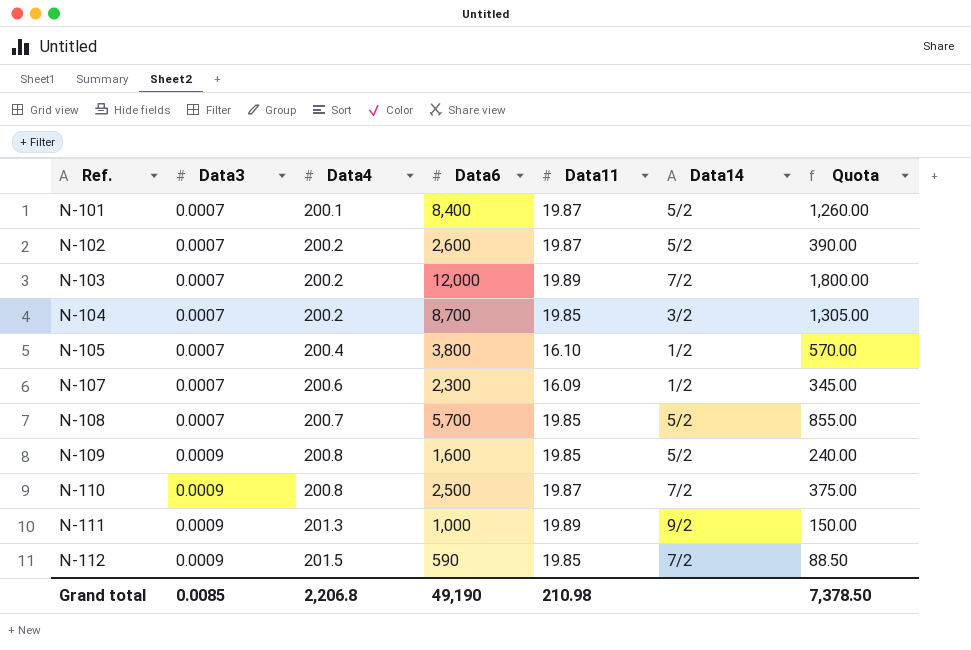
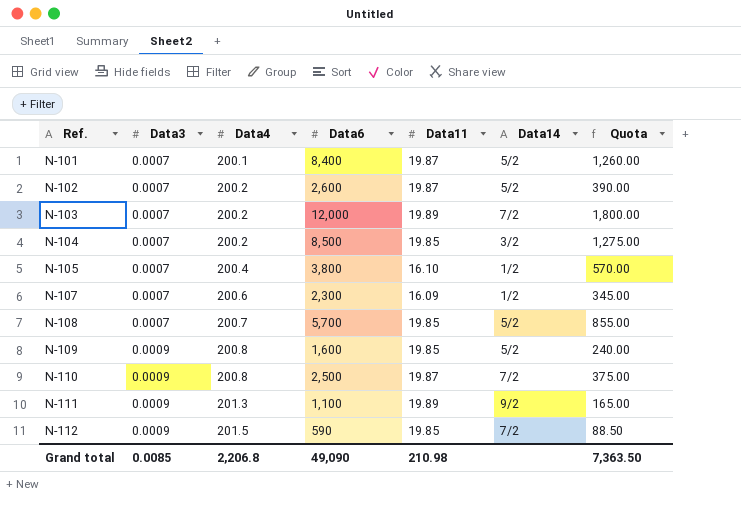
N-104 | Data6: 8,700 -> 8,500
N-104 | Quota: 1,305.00 -> 1,275.00
N-111 | Data6: 1,000 -> 1,100
N-111 | Quota: 150.00 -> 165.00
Grand total | Data6: 49,190 -> 49,090
Grand total | Quota: 7,378.50 -> 7,363.50

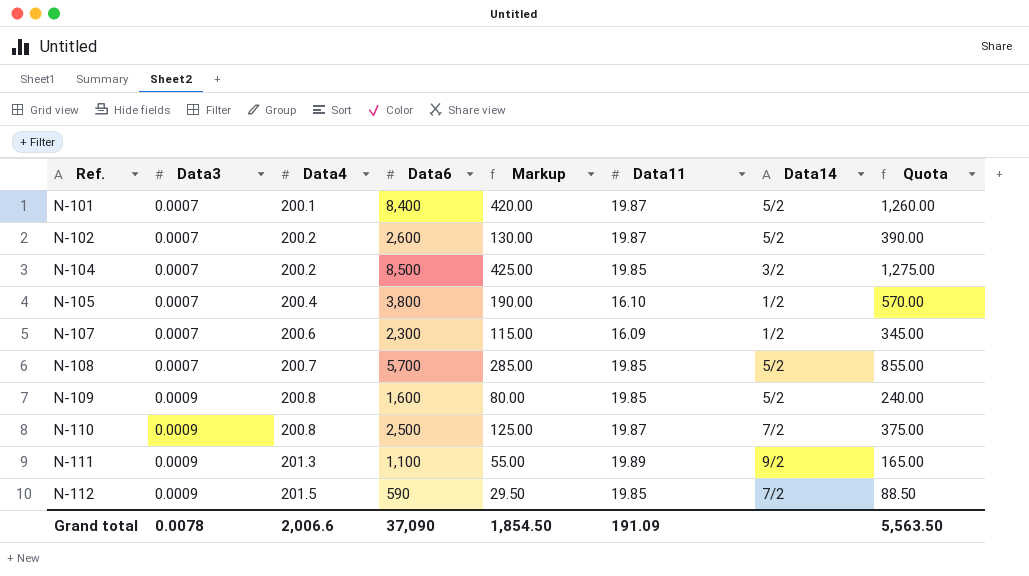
column Markup | formula: none -> [Data6] * 0.05
row N-103: 0.0007 | 200.2 | 12,000 | 19.89 | 7/2 | 1,800.00 -> none
Grand total | Data3: 0.0085 -> 0.0078
Grand total | Data4: 2,206.8 -> 2,006.6
Grand total | Data6: 49,090 -> 37,090
Grand total | Data11: 210.98 -> 191.09
Grand total | Quota: 7,363.50 -> 5,563.50

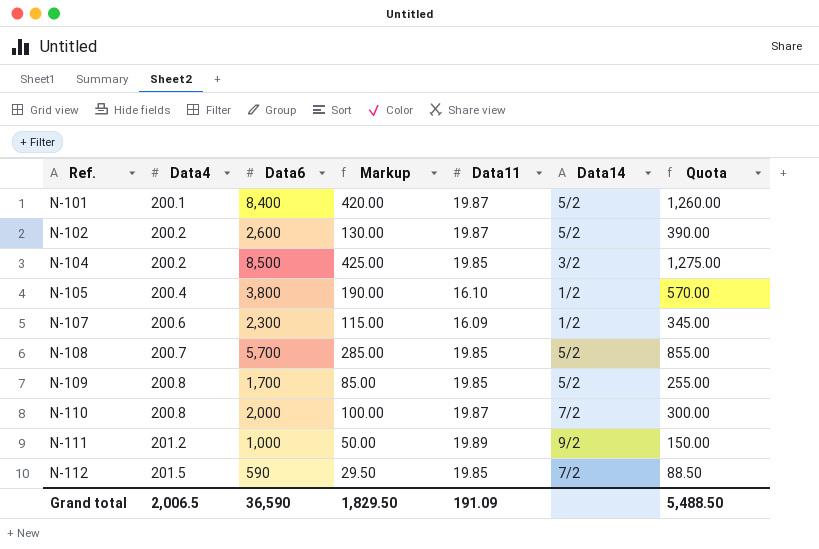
column Data3 | position: 2 -> none
N-109 | Data6: 1,600 -> 1,700
N-109 | Markup: 80.00 -> 85.00
N-109 | Quota: 240.00 -> 255.00
N-110 | Data6: 2,500 -> 2,000
N-110 | Markup: 125.00 -> 100.00
N-110 | Quota: 375.00 -> 300.00
N-111 | Data4: 201.3 -> 201.2
N-111 | Data6: 1,100 -> 1,000
N-111 | Markup: 55.00 -> 50.00
N-111 | Quota: 165.00 -> 150.00
Grand total | Data4: 2,006.6 -> 2,006.5
Grand total | Data6: 37,090 -> 36,590
Grand total | Markup: 1,854.50 -> 1,829.50
Grand total | Quota: 5,563.50 -> 5,488.50

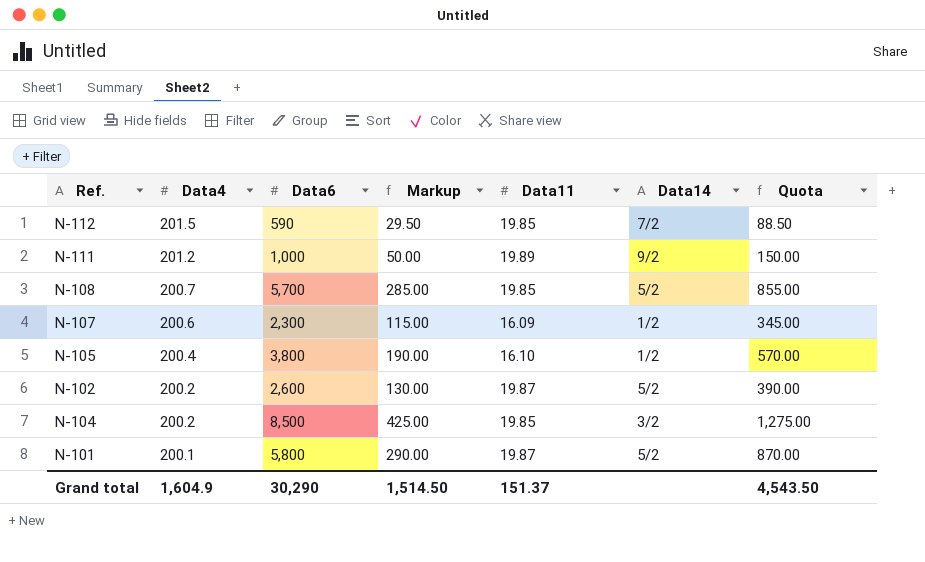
row order: Ref. ascending -> Data4 descending
row N-109: 200.8 | 1,700 | 85.00 | 19.85 | 5/2 | 255.00 -> none
row N-110: 200.8 | 2,000 | 100.00 | 19.87 | 7/2 | 300.00 -> none
N-101 | Data6: 8,400 -> 5,800
N-101 | Markup: 420.00 -> 290.00
N-101 | Quota: 1,260.00 -> 870.00
Grand total | Data4: 2,006.5 -> 1,604.9
Grand total | Data6: 36,590 -> 30,290
Grand total | Markup: 1,829.50 -> 1,514.50
Grand total | Data11: 191.09 -> 151.37
Grand total | Quota: 5,488.50 -> 4,543.50

